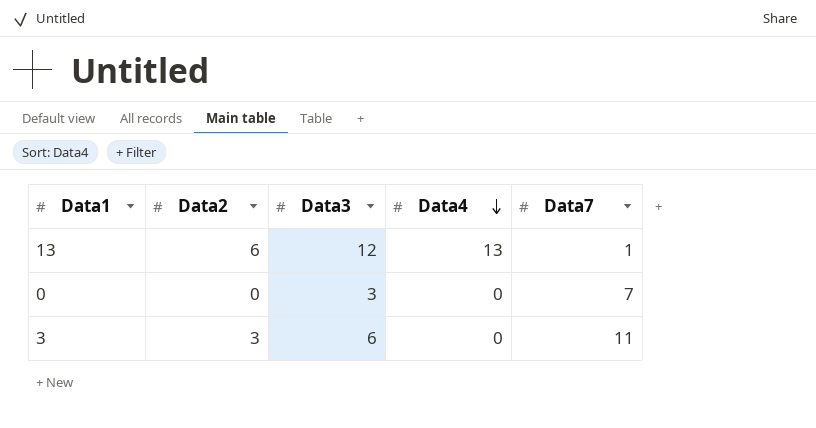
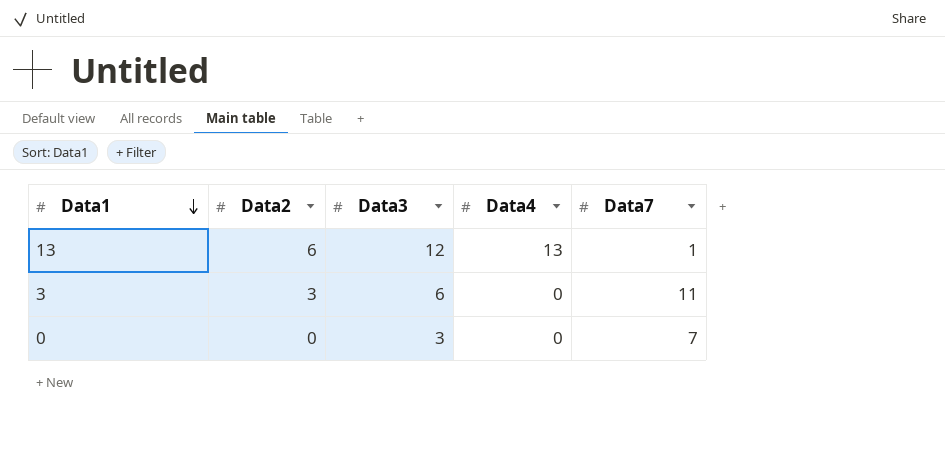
row order: Data4 descending -> Data1 descending

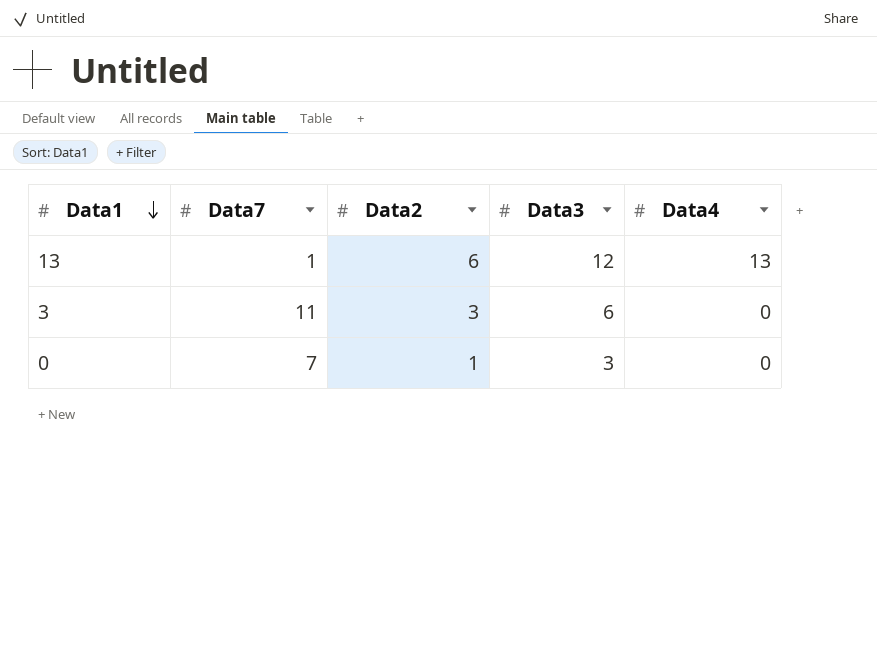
column Data7 | position: 5 -> 2
0 | Data2: 0 -> 1

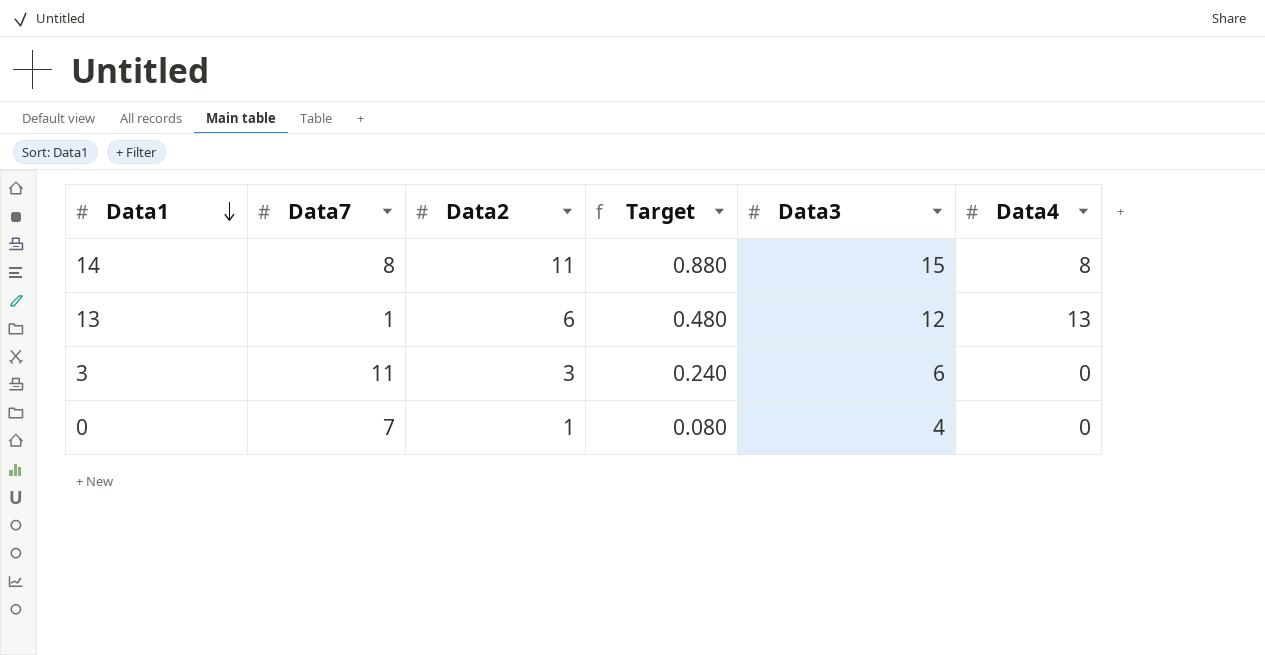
column Target | formula: none -> [Data2] * 0.08
row 14: none -> 8 | 11 | 0.880 | 15 | 8
0 | Data3: 3 -> 4

